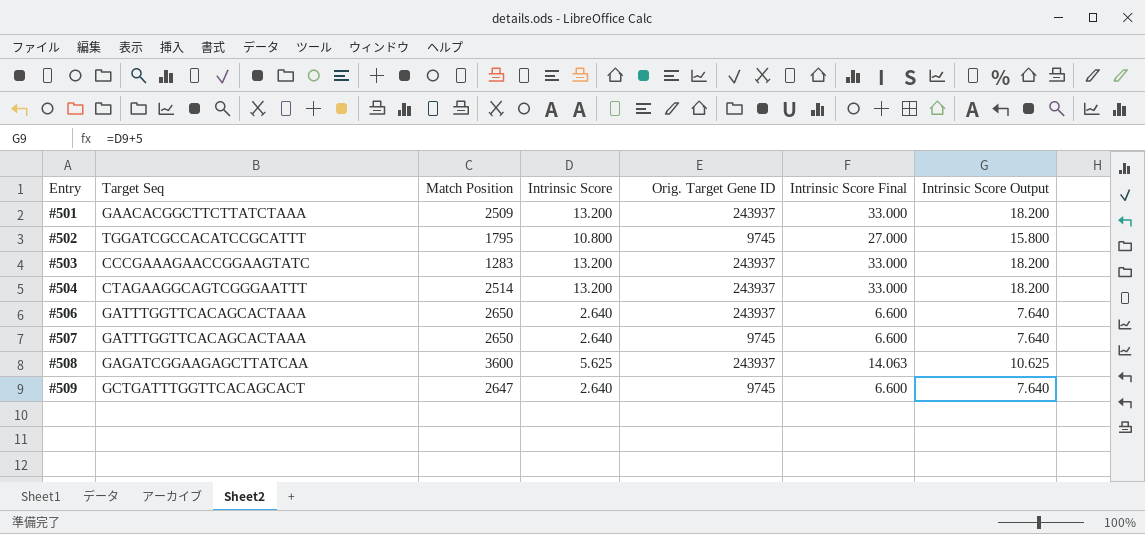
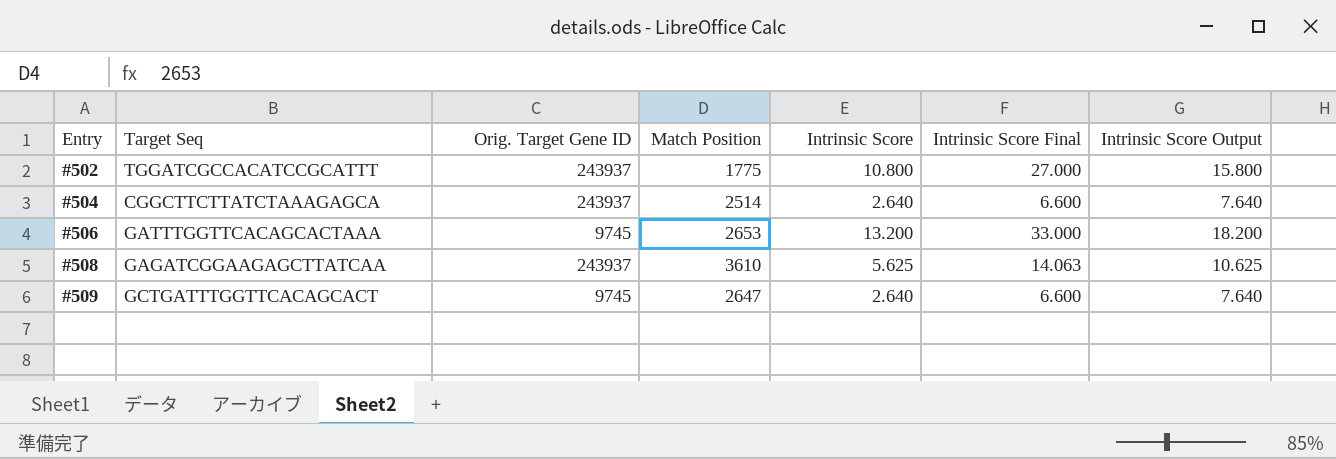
column Orig. Target Gene ID | position: 5 -> 3
row #501: GAACACGGCTTCTTATCTAAA | 2509 | 13.200 | 243937 | 33.000 | 18.200 -> none
row #503: CCCGAAAGAACCGGAAGTATC | 1283 | 13.200 | 243937 | 33.000 | 18.200 -> none
row #507: GATTTGGTTCACAGCACTAAA | 2650 | 2.640 | 9745 | 6.600 | 7.640 -> none
#502 | Orig. Target Gene ID: 9745 -> 243937
#502 | Match Position: 1795 -> 1775
#504 | Target Seq: CTAGAAGGCAGTCGGGAATTT -> CGGCTTCTTATCTAAAGAGCA
#504 | Intrinsic Score: 13.200 -> 2.640
#504 | Intrinsic Score Final: 33.000 -> 6.600
#504 | Intrinsic Score Output: 18.200 -> 7.640
#506 | Orig. Target Gene ID: 243937 -> 9745
#506 | Match Position: 2650 -> 2653
#506 | Intrinsic Score: 2.640 -> 13.200
#506 | Intrinsic Score Final: 6.600 -> 33.000
#506 | Intrinsic Score Output: 7.640 -> 18.200
#508 | Match Position: 3600 -> 3610

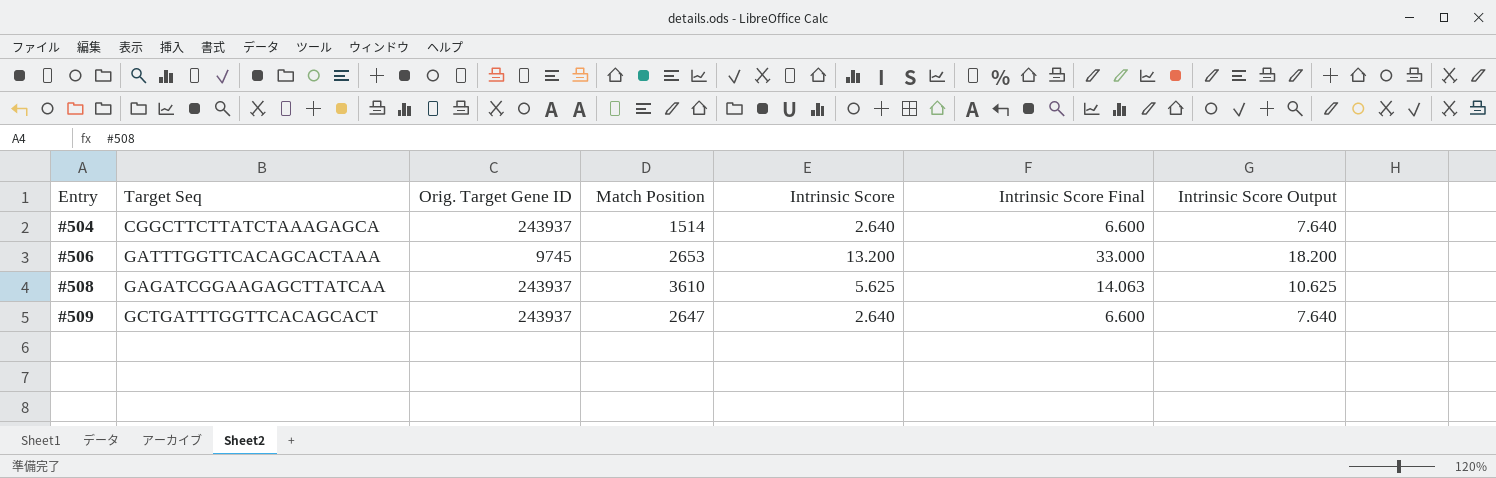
row #502: TGGATCGCCACATCCGCATTT | 243937 | 1775 | 10.800 | 27.000 | 15.800 -> none
#504 | Match Position: 2514 -> 1514
#509 | Orig. Target Gene ID: 9745 -> 243937

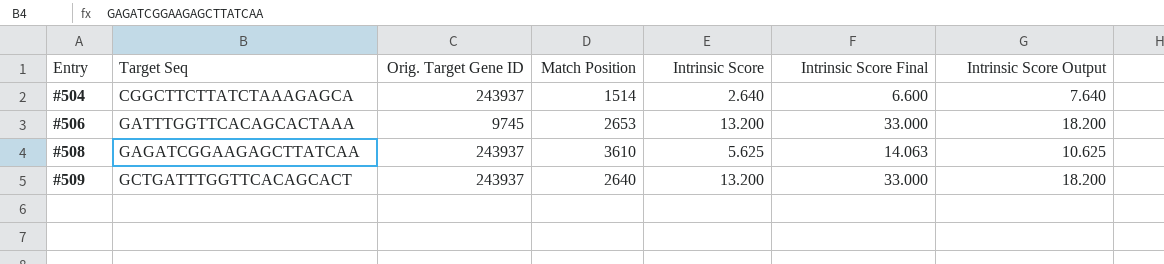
#509 | Match Position: 2647 -> 2640
#509 | Intrinsic Score: 2.640 -> 13.200
#509 | Intrinsic Score Final: 6.600 -> 33.000
#509 | Intrinsic Score Output: 7.640 -> 18.200

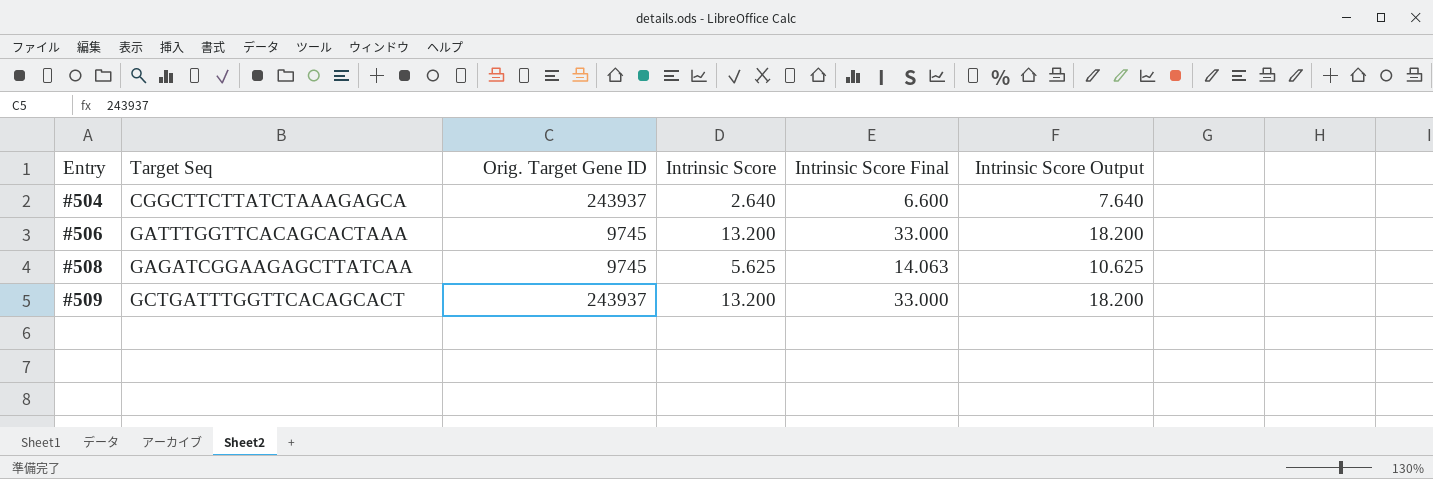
column Match Position | position: 4 -> none
#508 | Orig. Target Gene ID: 243937 -> 9745

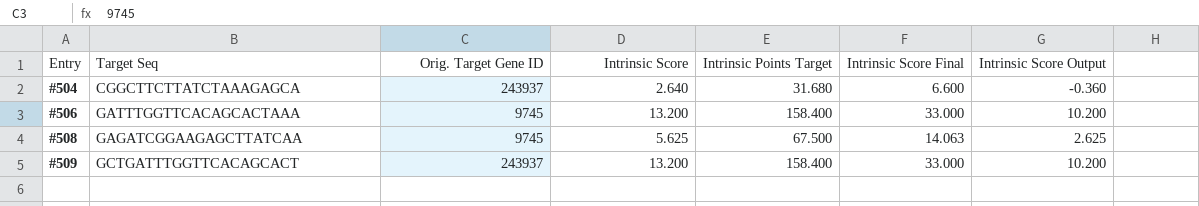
column Intrinsic Points Target | formula: none -> [Intrinsic Score] * 12
column Intrinsic Score Output | formula: [Intrinsic Score] + 5 -> [Intrinsic Score] - 3

